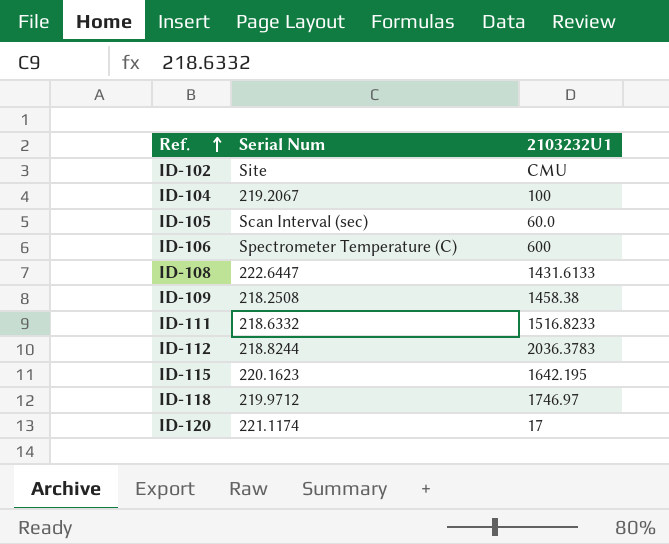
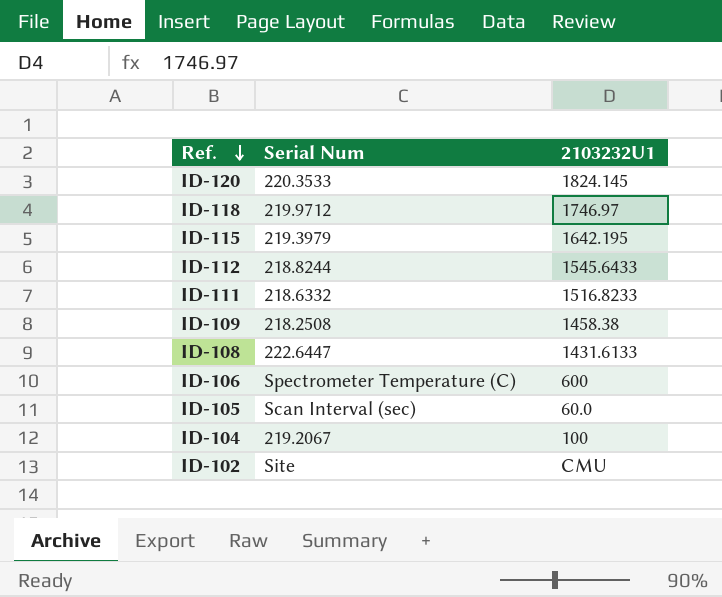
row order: Ref. ascending -> Ref. descending
ID-120 | Serial Num: 221.1174 -> 220.3533
ID-120 | 2103232U1: 17 -> 1824.145
ID-115 | Serial Num: 220.1623 -> 219.3979
ID-112 | 2103232U1: 2036.3783 -> 1545.6433

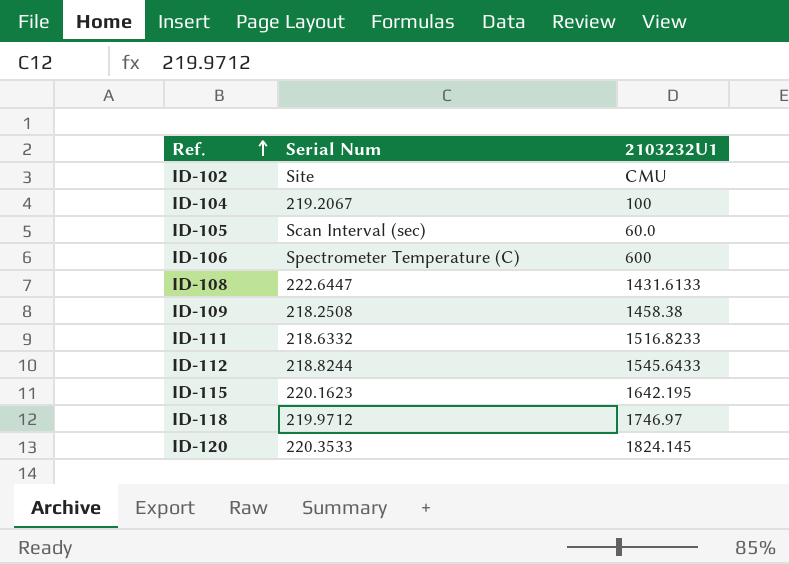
row order: Ref. descending -> Ref. ascending
ID-115 | Serial Num: 219.3979 -> 220.1623

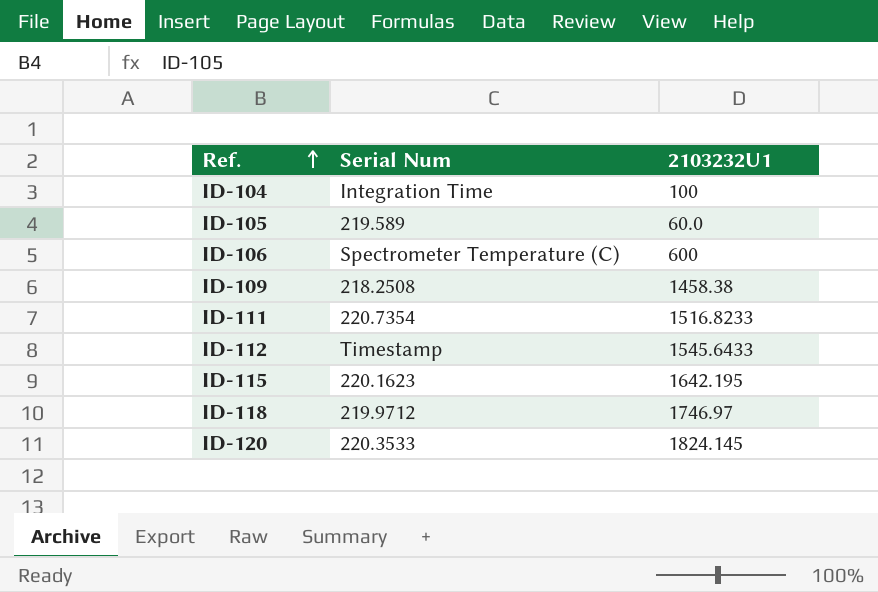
row ID-102: Site | CMU -> none
row ID-108: 222.6447 | 1431.6133 -> none
ID-104 | Serial Num: 219.2067 -> Integration Time
ID-105 | Serial Num: Scan Interval (sec) -> 219.589
ID-111 | Serial Num: 218.6332 -> 220.7354
ID-112 | Serial Num: 218.8244 -> Timestamp

